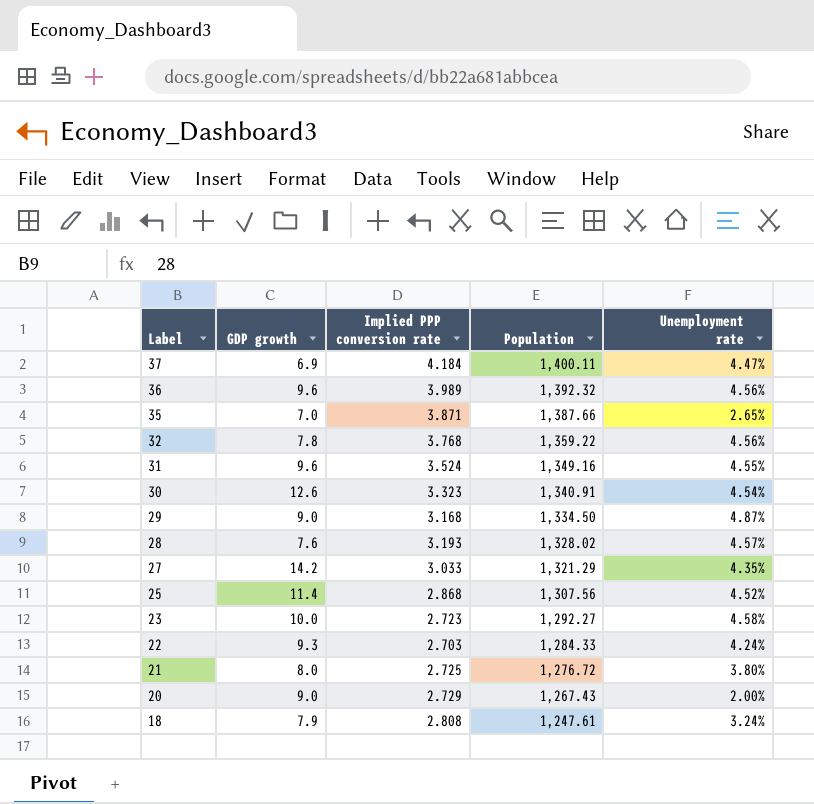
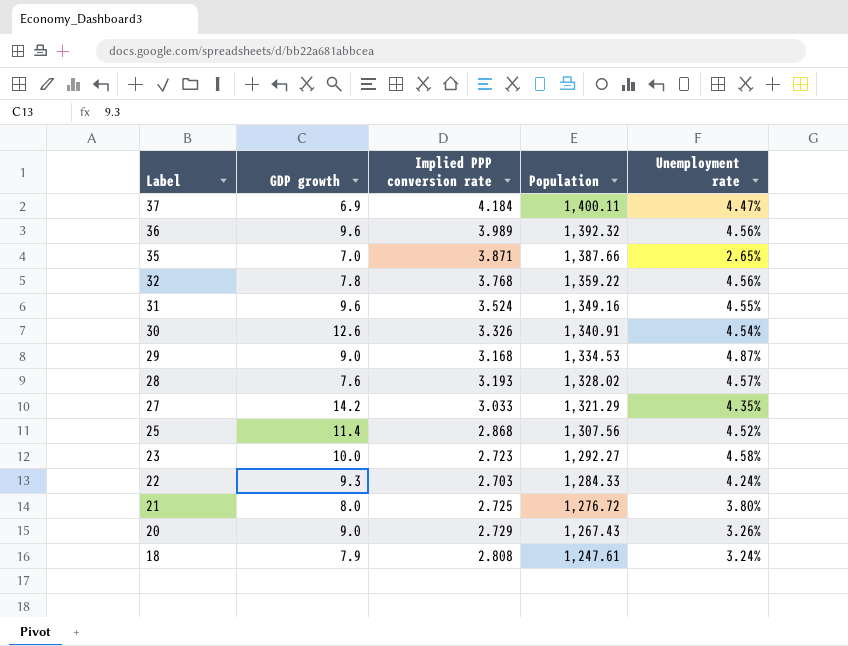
30 | Implied PPP conversion rate: 3.323 -> 3.326
29 | Population: 1,334.50 -> 1,334.53
20 | Unemployment rate: 2.00% -> 3.26%

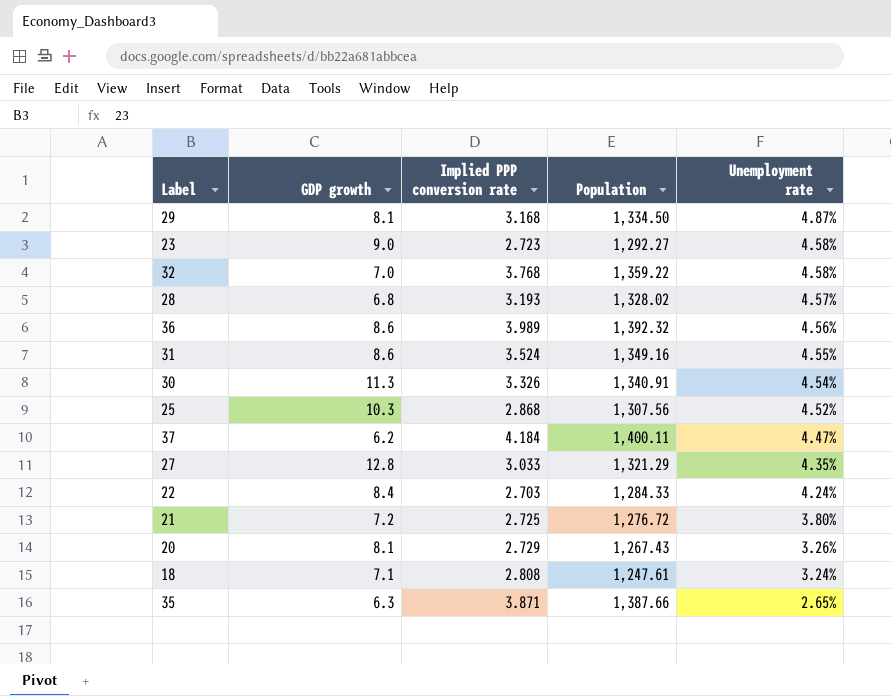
row order: Label descending -> Unemployment rate descending
29 | GDP growth: 9.0 -> 8.1
29 | Population: 1,334.53 -> 1,334.50
23 | GDP growth: 10.0 -> 9.0
32 | GDP growth: 7.8 -> 7.0
32 | Unemployment rate: 4.56% -> 4.58%
28 | GDP growth: 7.6 -> 6.8
36 | GDP growth: 9.6 -> 8.6
31 | GDP growth: 9.6 -> 8.6
30 | GDP growth: 12.6 -> 11.3
25 | GDP growth: 11.4 -> 10.3
37 | GDP growth: 6.9 -> 6.2
27 | GDP growth: 14.2 -> 12.8
22 | GDP growth: 9.3 -> 8.4
21 | GDP growth: 8.0 -> 7.2
20 | GDP growth: 9.0 -> 8.1
18 | GDP growth: 7.9 -> 7.1
35 | GDP growth: 7.0 -> 6.3

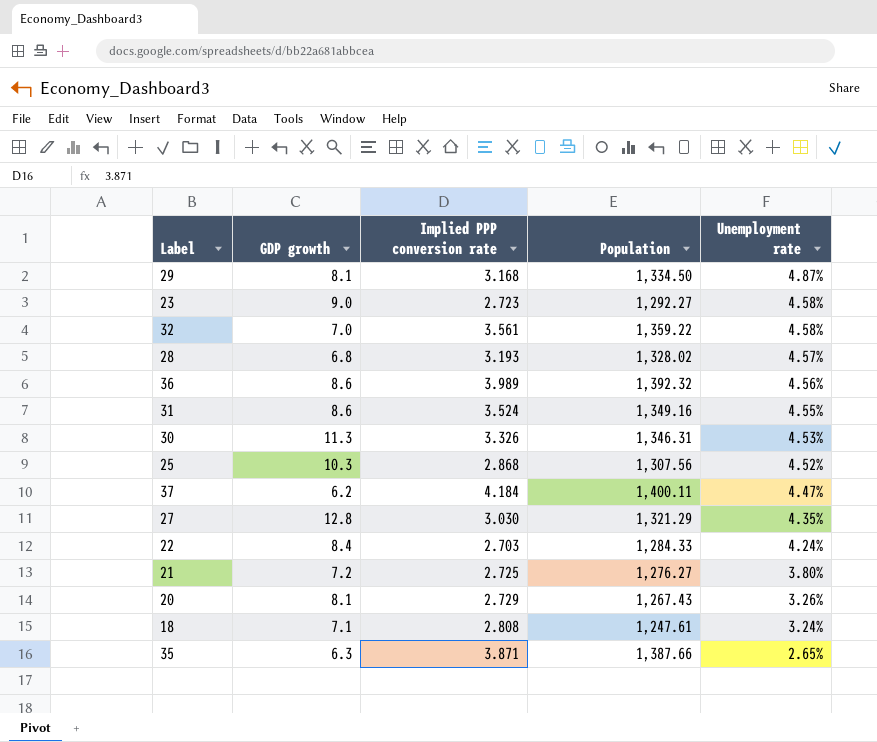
32 | Implied PPP conversion rate: 3.768 -> 3.561
30 | Population: 1,340.91 -> 1,346.31
30 | Unemployment rate: 4.54% -> 4.53%
27 | Implied PPP conversion rate: 3.033 -> 3.030
21 | Population: 1,276.72 -> 1,276.27

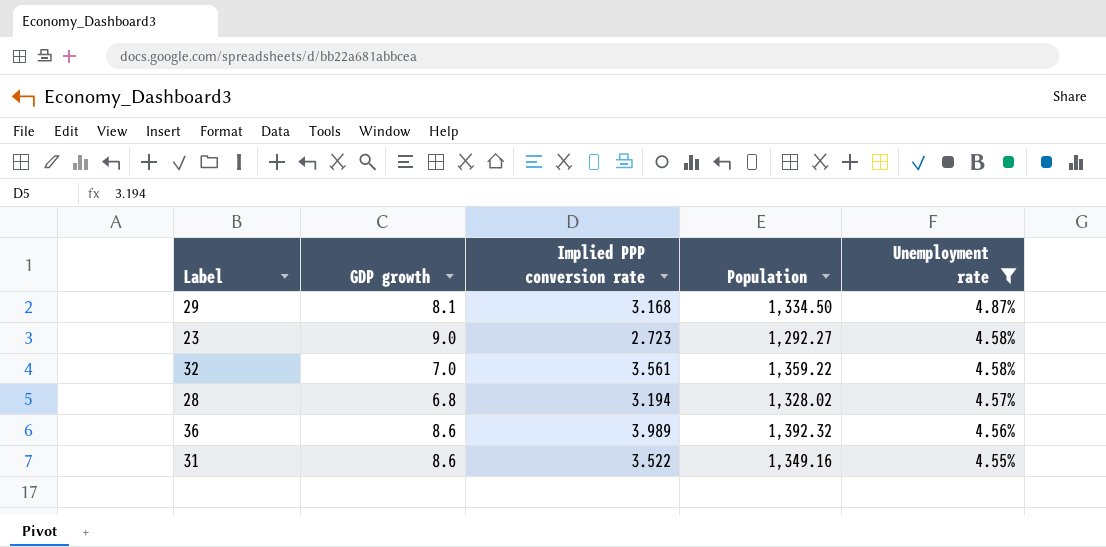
filter: none -> Unemployment rate >= 4.55%
28 | Implied PPP conversion rate: 3.193 -> 3.194
31 | Implied PPP conversion rate: 3.524 -> 3.522

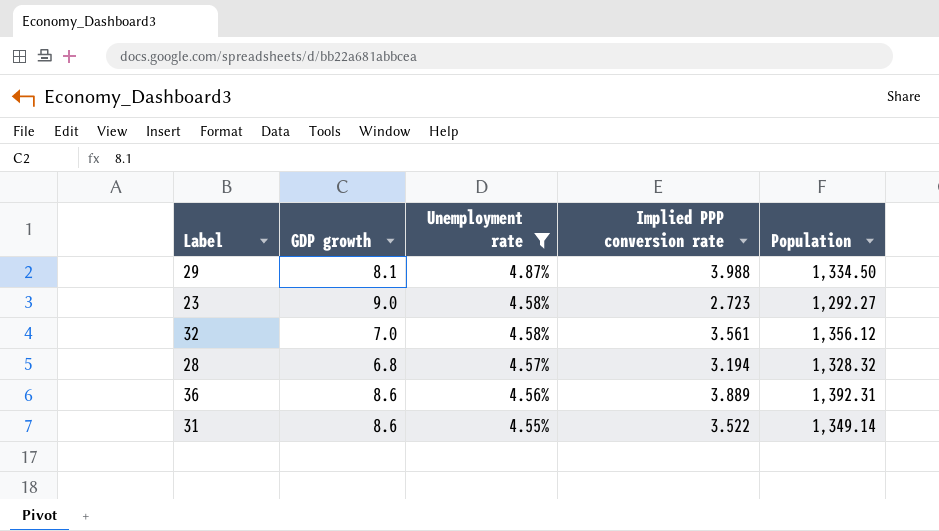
column Unemployment rate | position: 5 -> 3
29 | Implied PPP conversion rate: 3.168 -> 3.988
32 | Population: 1,359.22 -> 1,356.12
28 | Population: 1,328.02 -> 1,328.32
36 | Implied PPP conversion rate: 3.989 -> 3.889
36 | Population: 1,392.32 -> 1,392.31
31 | Population: 1,349.16 -> 1,349.14

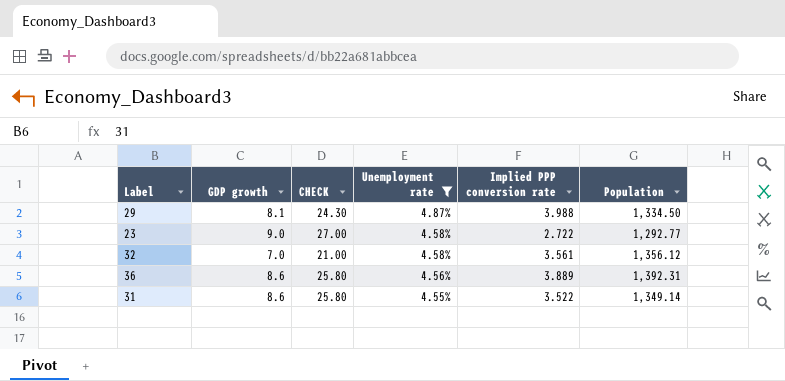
column CHECK | formula: none -> [GDP growth] * 3
row 28: 6.8 | 4.57% | 3.194 | 1,328.32 -> none
23 | Implied PPP conversion rate: 2.723 -> 2.722
23 | Population: 1,292.27 -> 1,292.77

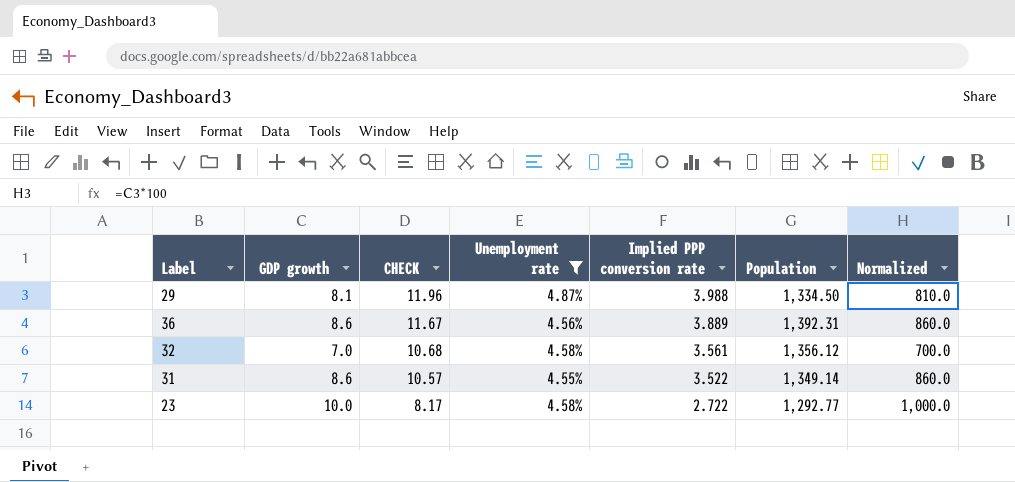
row order: Unemployment rate descending -> CHECK descending
column CHECK | formula: [GDP growth] * 3 -> [Implied PPP conversion rate] * 3
column Normalized | formula: none -> [GDP growth] * 100
23 | GDP growth: 9.0 -> 10.0

